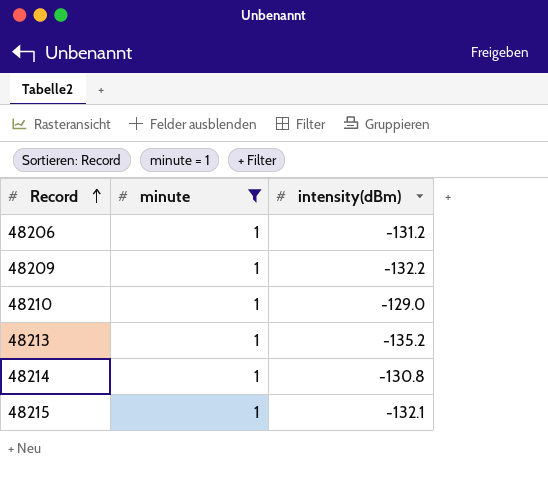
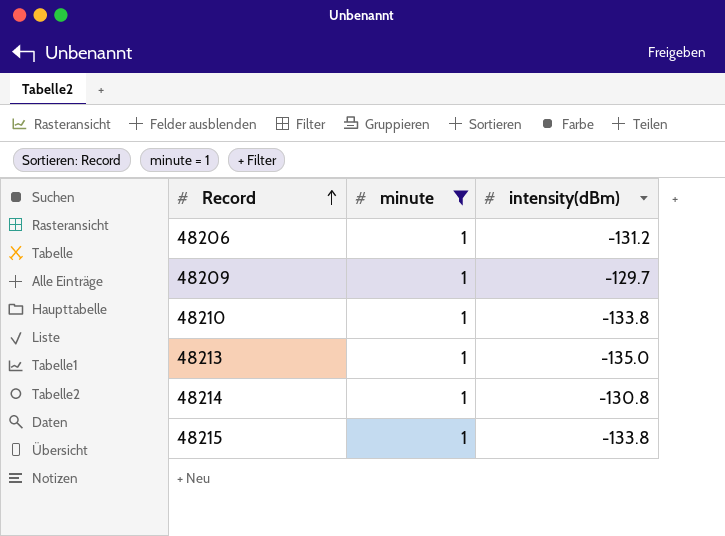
48209 | intensity(dBm): -132.2 -> -129.7
48210 | intensity(dBm): -129.0 -> -133.8
48213 | intensity(dBm): -135.2 -> -135.0
48215 | intensity(dBm): -132.1 -> -133.8

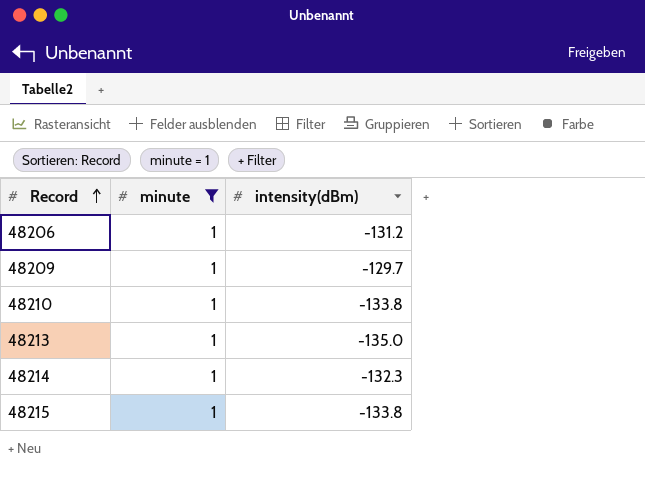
48214 | intensity(dBm): -130.8 -> -132.3

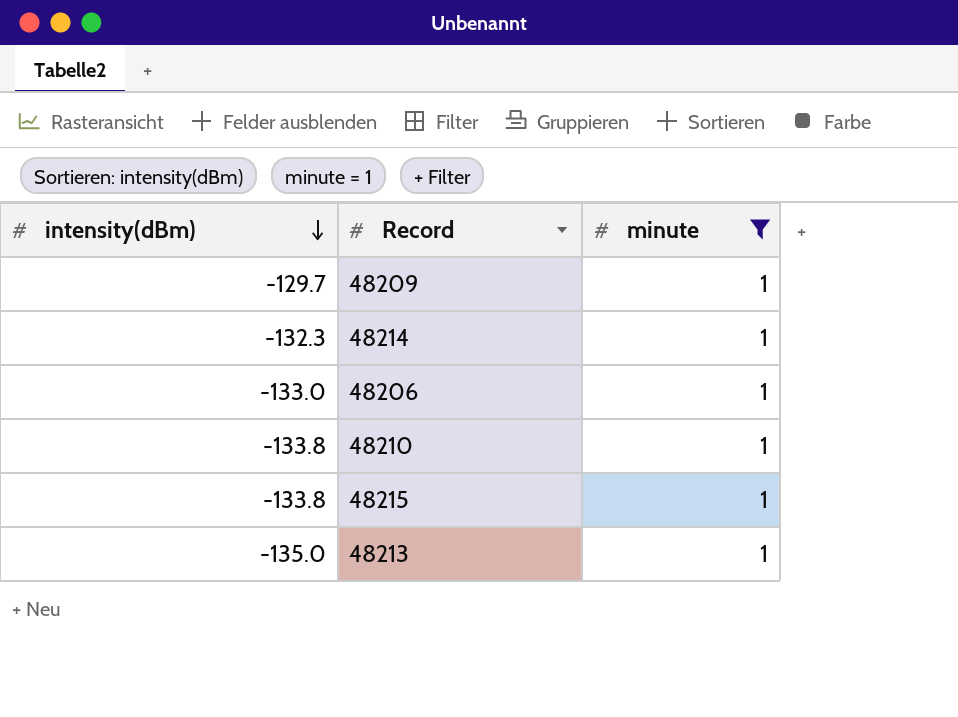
row order: Record ascending -> intensity(dBm) descending
column intensity(dBm) | position: 3 -> 1
48206 | intensity(dBm): -131.2 -> -133.0

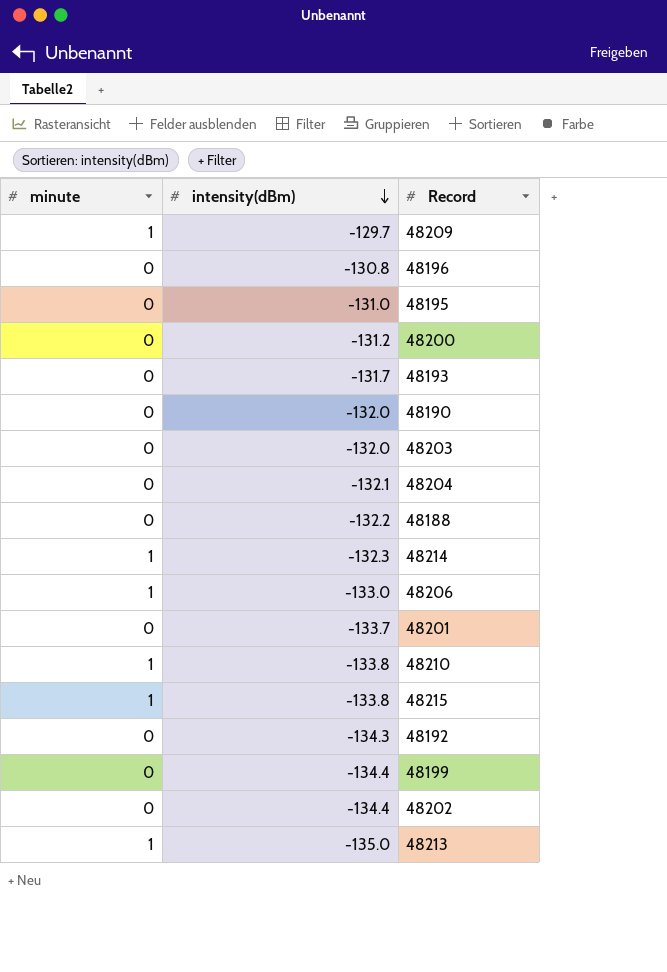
filter: minute = 1 -> none
column minute | position: 3 -> 1

